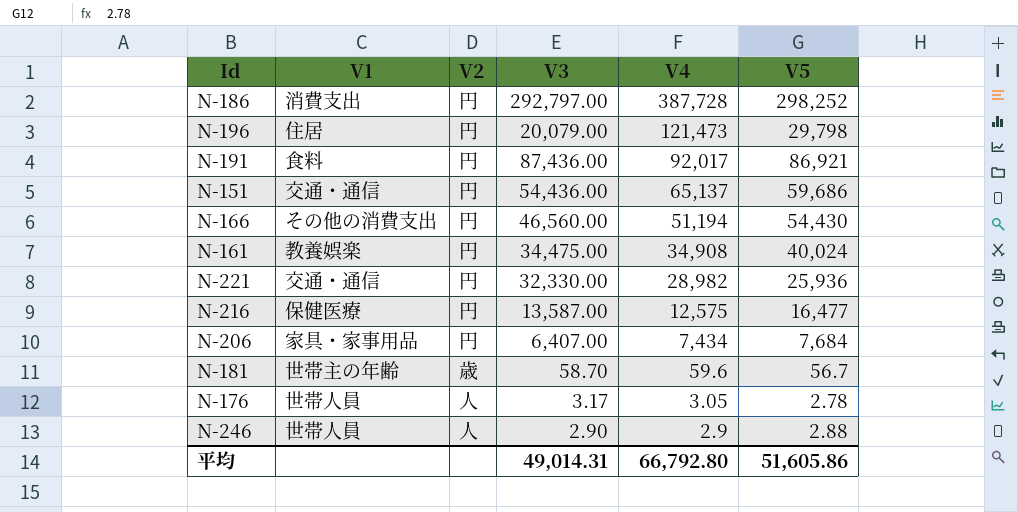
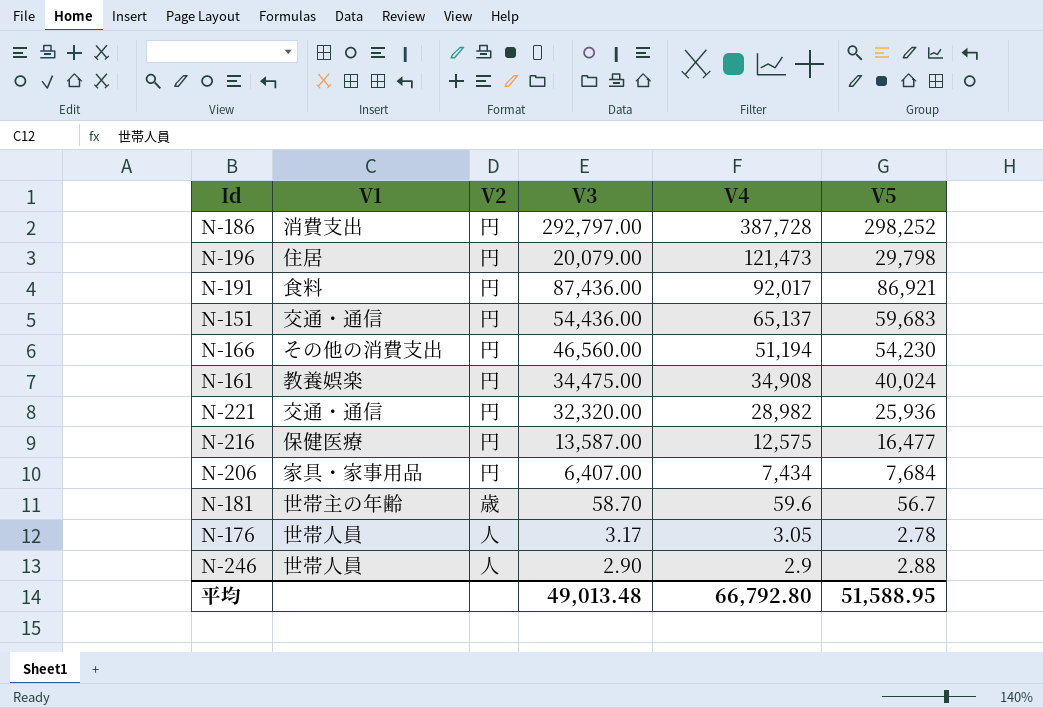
N-151 | V5: 59,686 -> 59,683
N-166 | V5: 54,430 -> 54,230
N-221 | V3: 32,330.00 -> 32,320.00
平均 | V3: 49,014.31 -> 49,013.48
平均 | V5: 51,605.86 -> 51,588.95

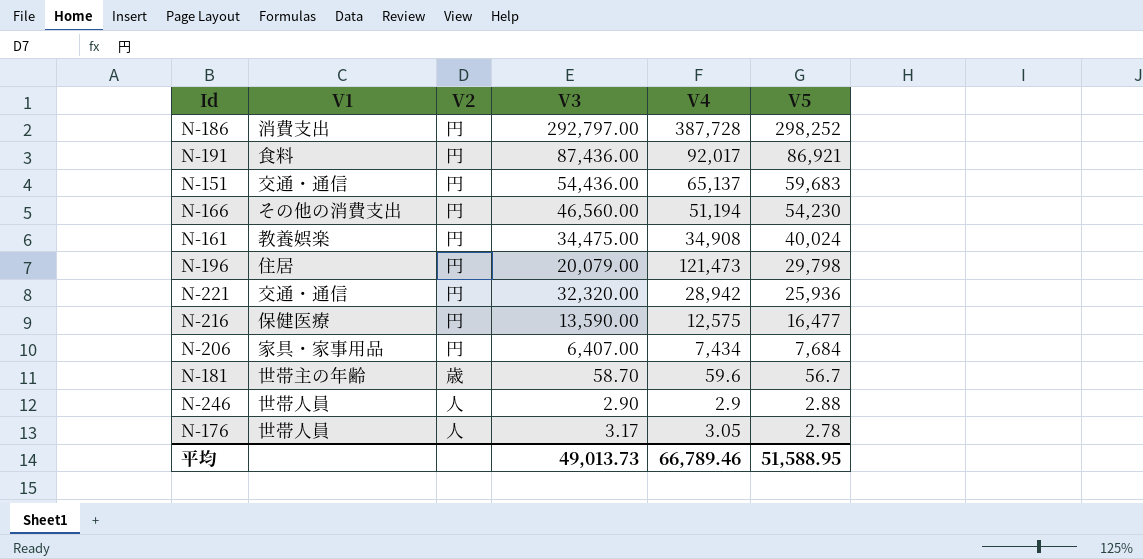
row order: V4 descending -> V5 descending
N-221 | V4: 28,982 -> 28,942
N-216 | V3: 13,587.00 -> 13,590.00
平均 | V3: 49,013.48 -> 49,013.73
平均 | V4: 66,792.80 -> 66,789.46

